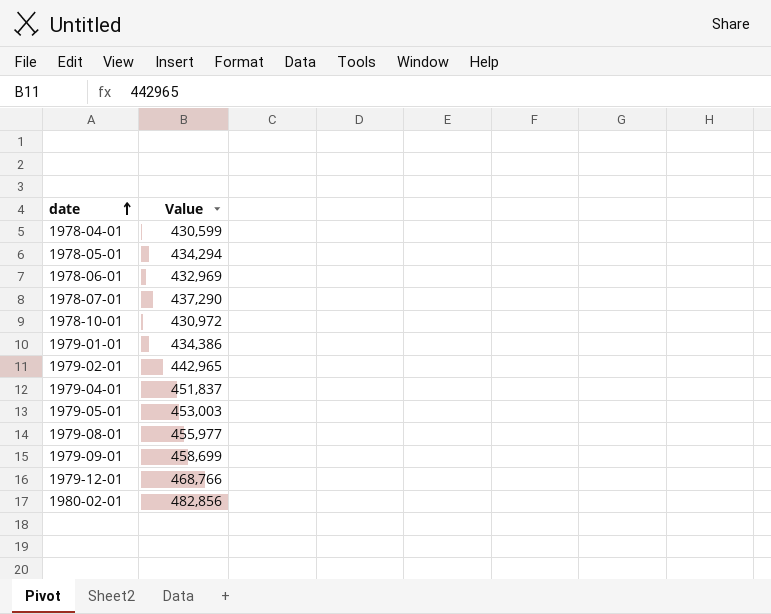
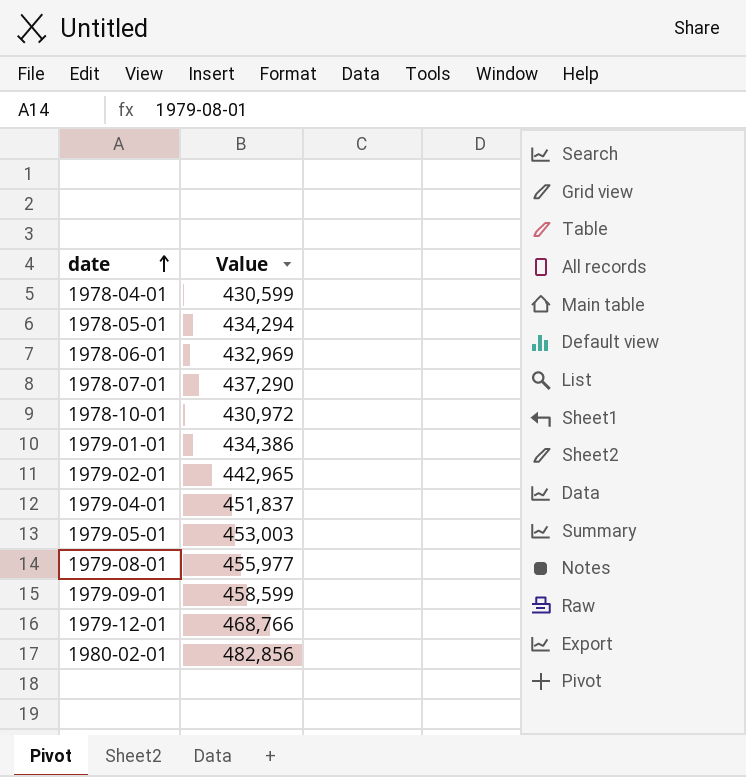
1979-09-01 | Value: 458,699 -> 458,599

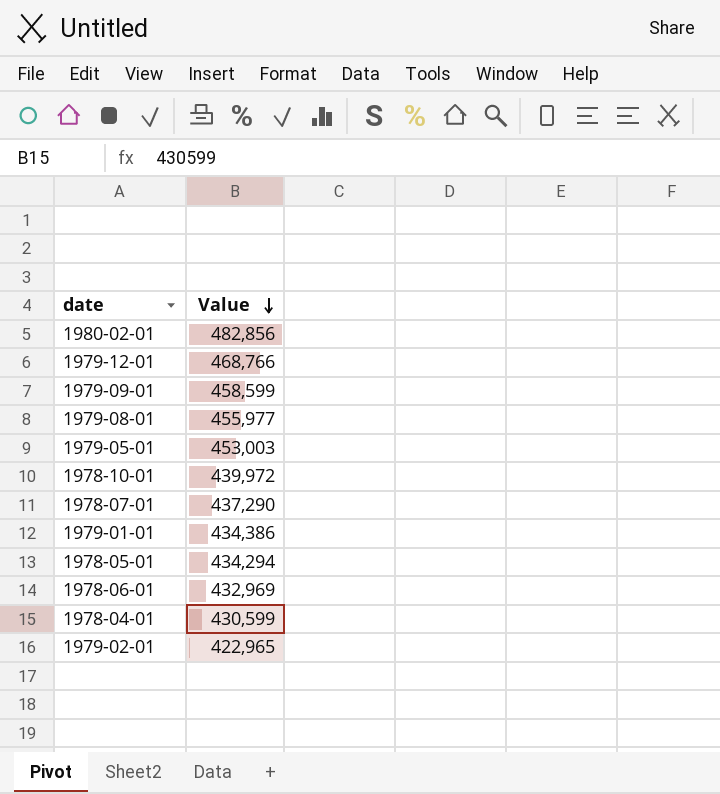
row order: date ascending -> Value descending
row 1979-04-01: 451,837 -> none
1978-10-01 | Value: 430,972 -> 439,972
1979-02-01 | Value: 442,965 -> 422,965

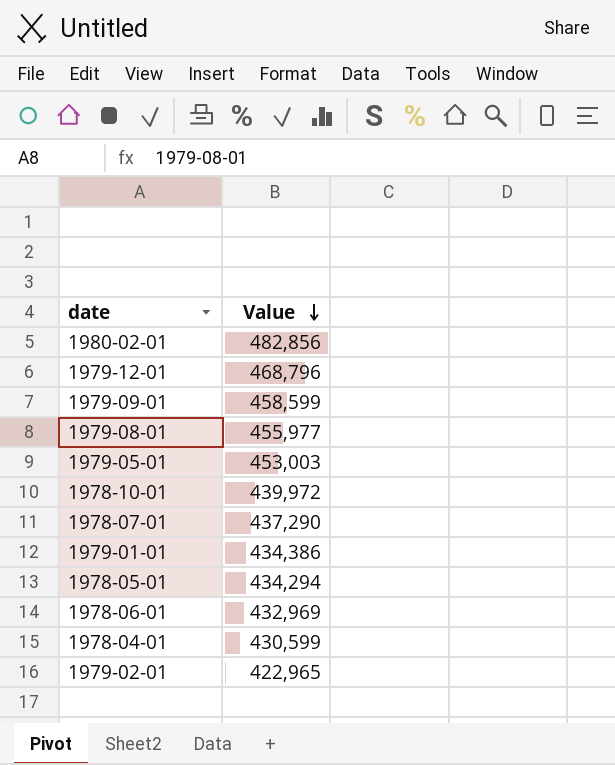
1979-12-01 | Value: 468,766 -> 468,796

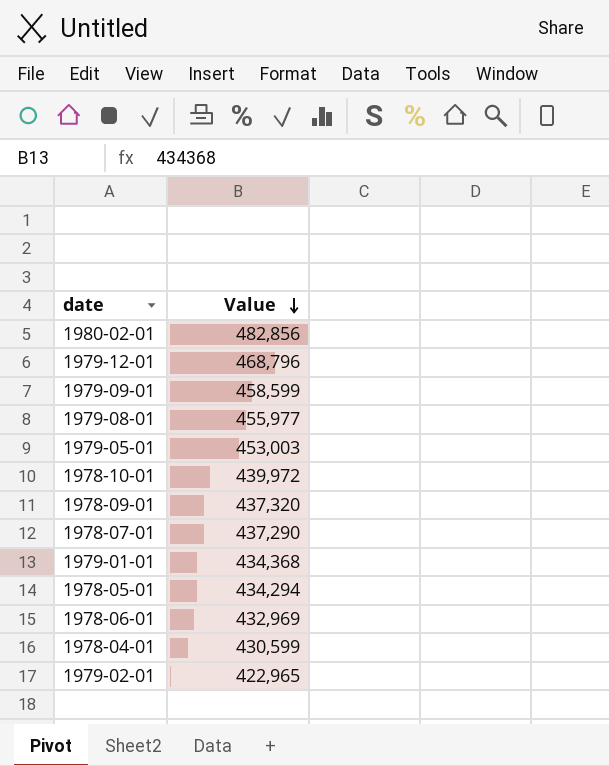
row 1978-09-01: none -> 437,320
1979-01-01 | Value: 434,386 -> 434,368

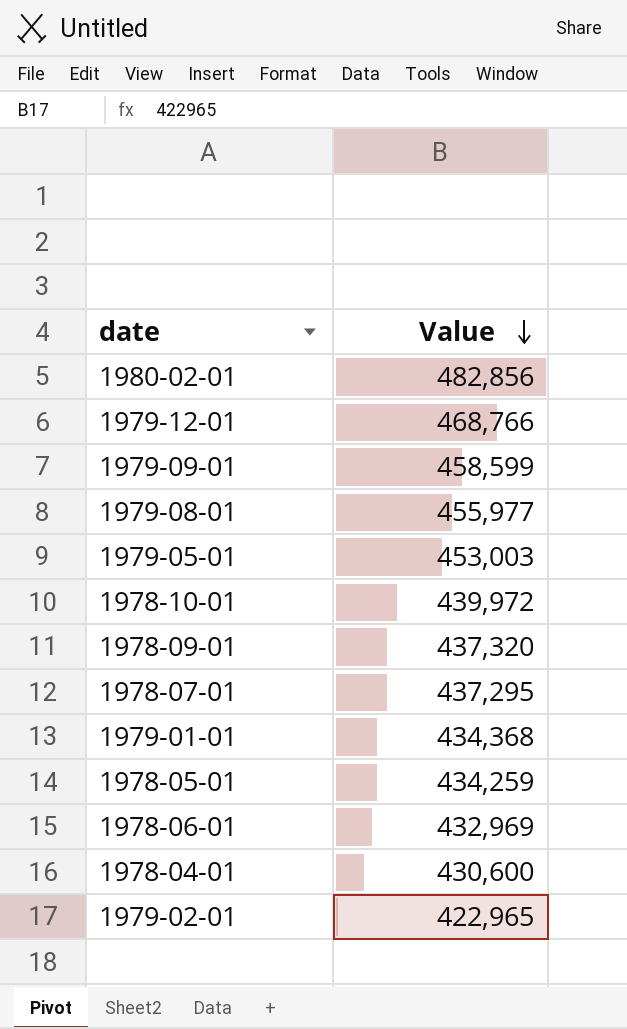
1979-12-01 | Value: 468,796 -> 468,766
1978-07-01 | Value: 437,290 -> 437,295
1978-05-01 | Value: 434,294 -> 434,259
1978-04-01 | Value: 430,599 -> 430,600

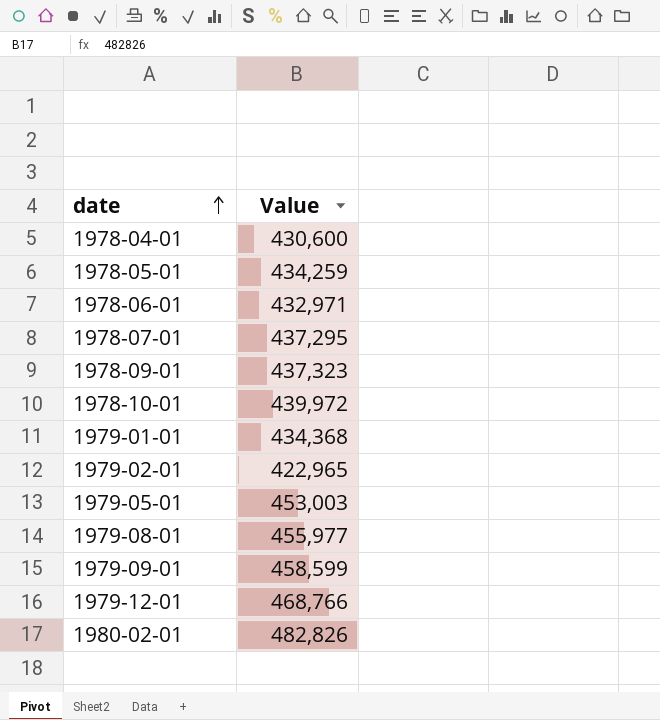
row order: Value descending -> date ascending
1978-06-01 | Value: 432,969 -> 432,971
1978-09-01 | Value: 437,320 -> 437,323
1980-02-01 | Value: 482,856 -> 482,826

